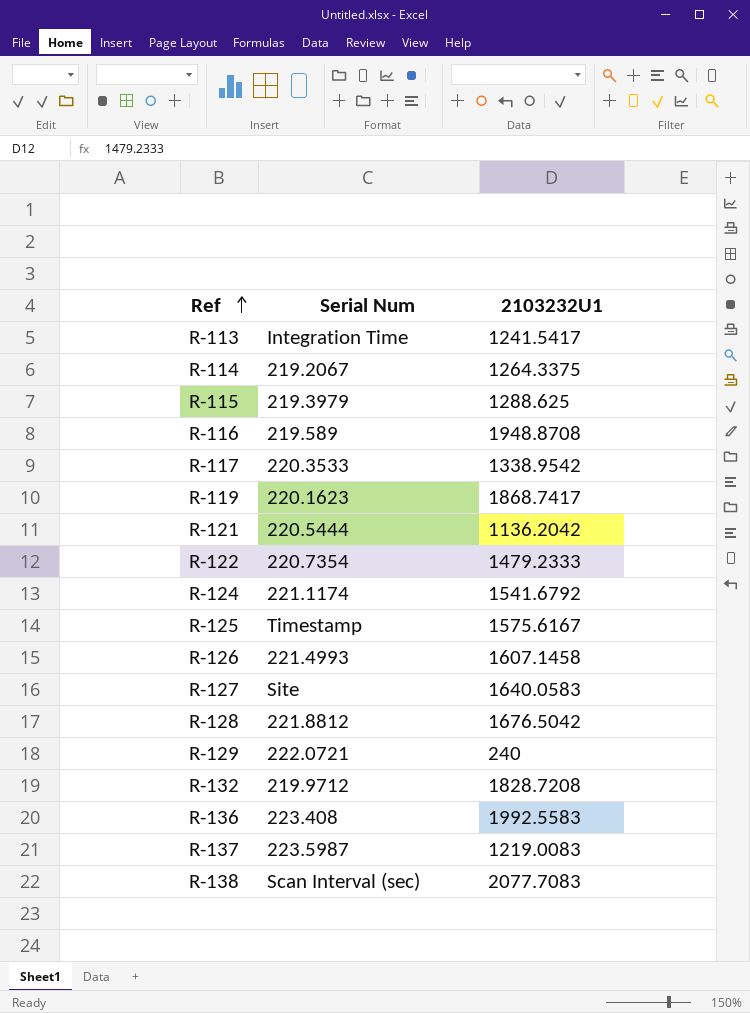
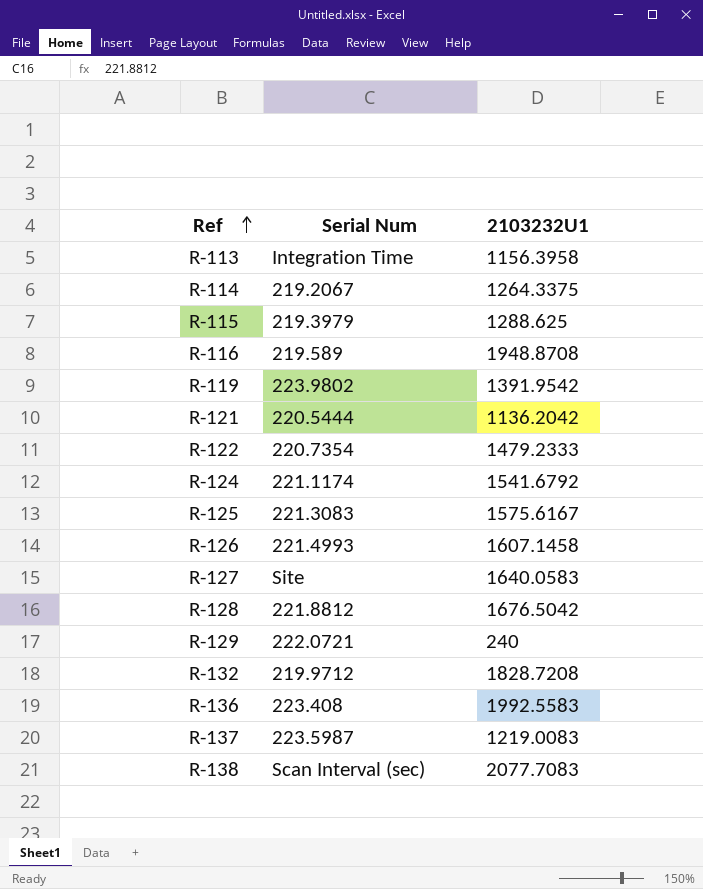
row R-117: 220.3533 | 1338.9542 -> none
R-113 | 2103232U1: 1241.5417 -> 1156.3958
R-119 | Serial Num: 220.1623 -> 223.9802
R-119 | 2103232U1: 1868.7417 -> 1391.9542
R-125 | Serial Num: Timestamp -> 221.3083

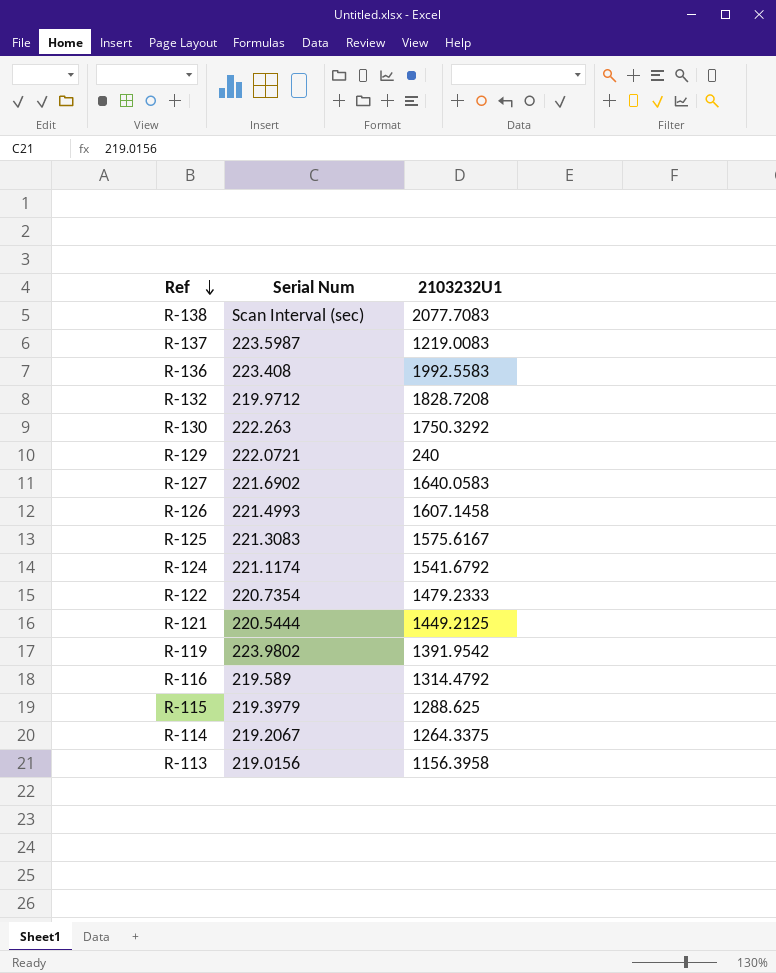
row order: Ref ascending -> Ref descending
row R-128: 221.8812 | 1676.5042 -> none
row R-130: none -> 222.263 | 1750.3292
R-127 | Serial Num: Site -> 221.6902
R-121 | 2103232U1: 1136.2042 -> 1449.2125
R-116 | 2103232U1: 1948.8708 -> 1314.4792
R-113 | Serial Num: Integration Time -> 219.0156

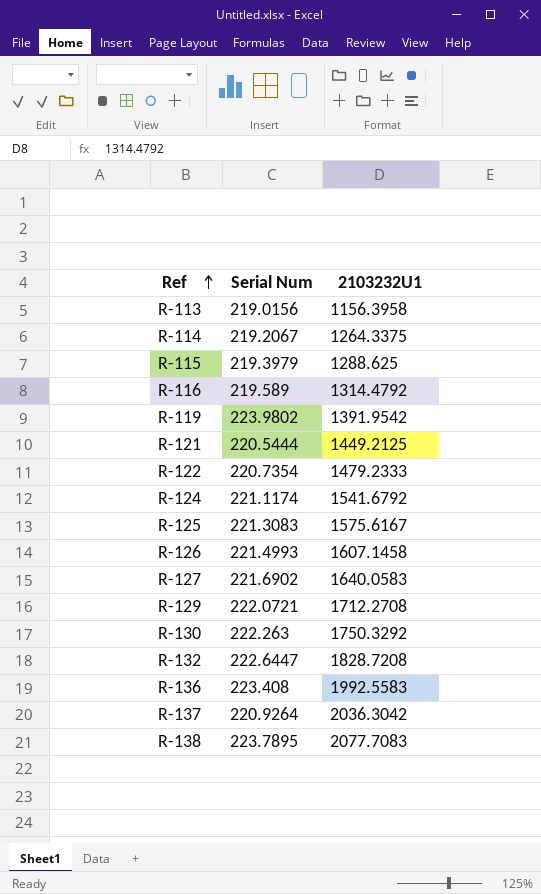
row order: Ref descending -> Ref ascending
R-129 | 2103232U1: 240 -> 1712.2708
R-132 | Serial Num: 219.9712 -> 222.6447
R-137 | Serial Num: 223.5987 -> 220.9264
R-137 | 2103232U1: 1219.0083 -> 2036.3042
R-138 | Serial Num: Scan Interval (sec) -> 223.7895

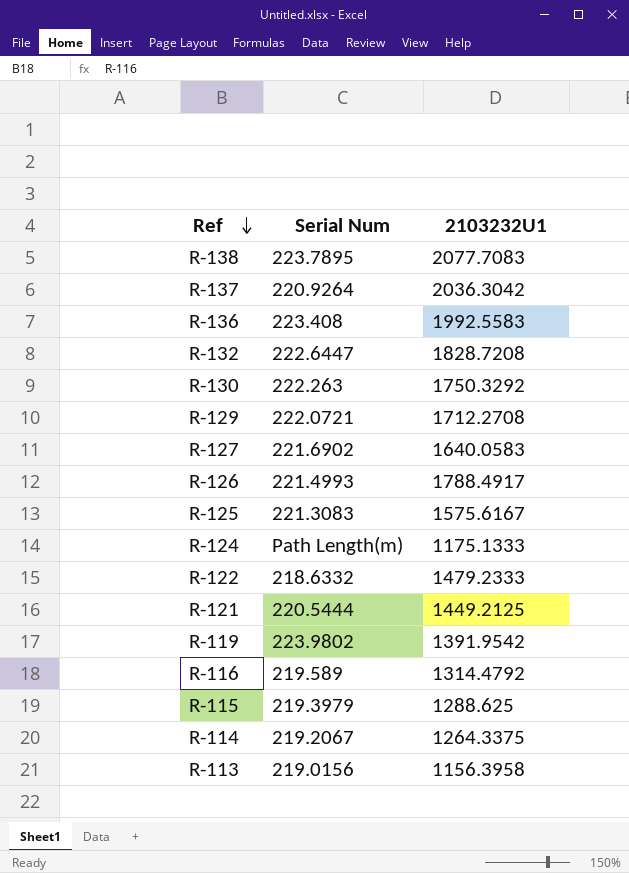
row order: Ref ascending -> Ref descending
R-126 | 2103232U1: 1607.1458 -> 1788.4917
R-124 | Serial Num: 221.1174 -> Path Length(m)
R-124 | 2103232U1: 1541.6792 -> 1175.1333
R-122 | Serial Num: 220.7354 -> 218.6332

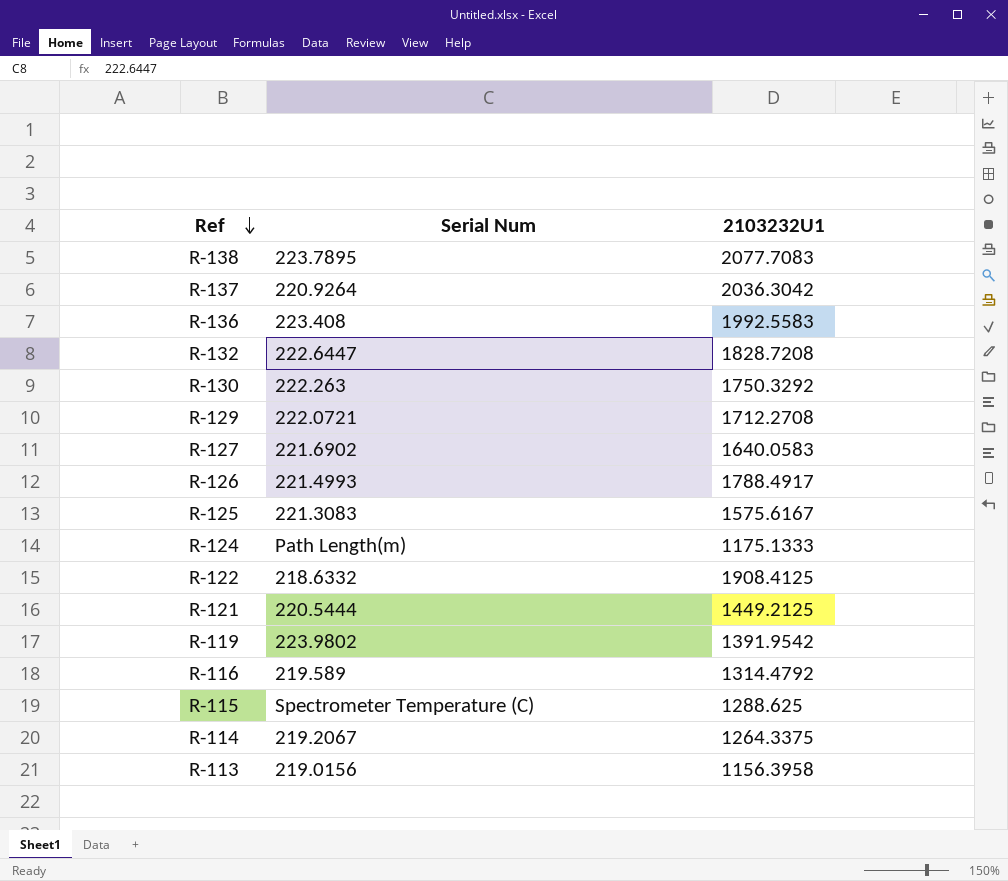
R-122 | 2103232U1: 1479.2333 -> 1908.4125
R-115 | Serial Num: 219.3979 -> Spectrometer Temperature (C)

